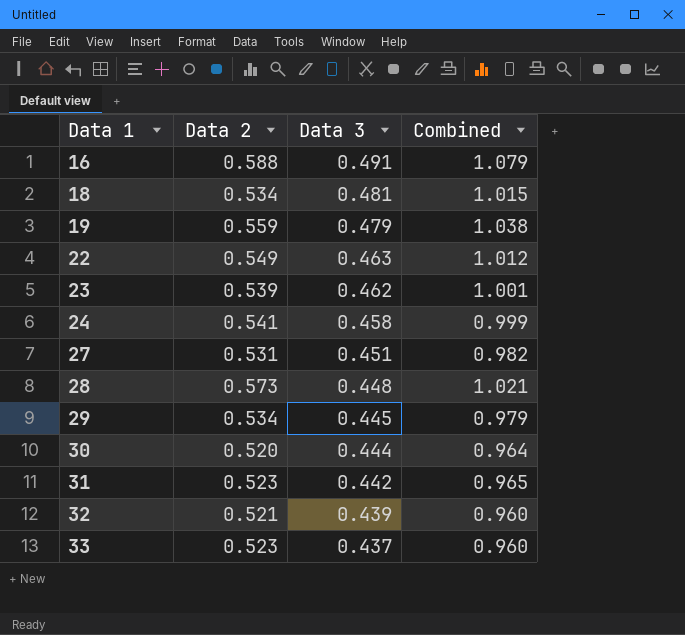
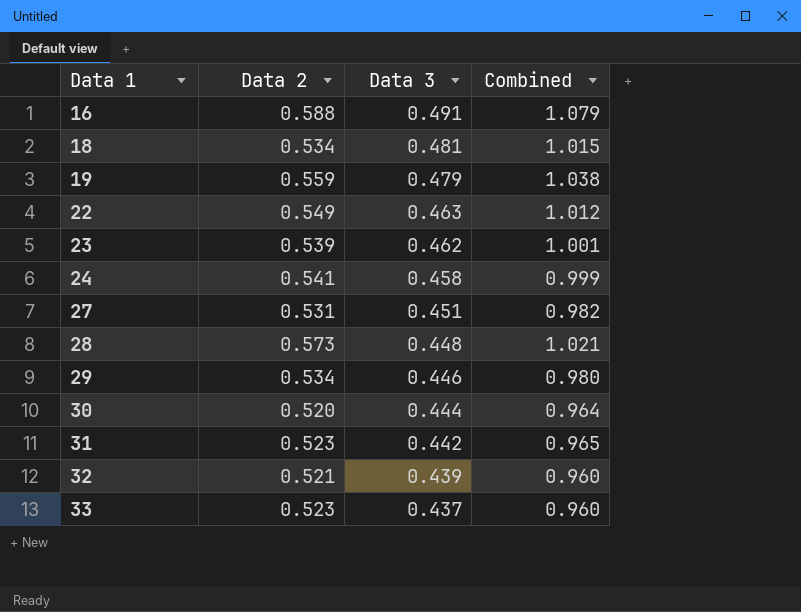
29 | Data 3: 0.445 -> 0.446
29 | Combined: 0.979 -> 0.980

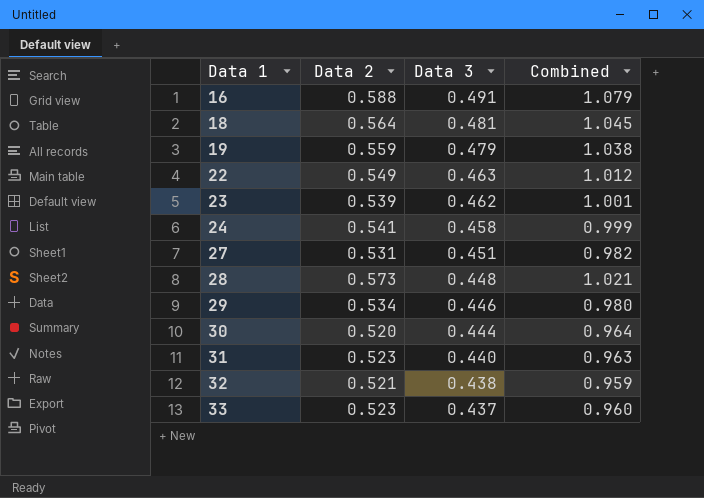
18 | Data 2: 0.534 -> 0.564
18 | Combined: 1.015 -> 1.045
31 | Data 3: 0.442 -> 0.440
31 | Combined: 0.965 -> 0.963
32 | Data 3: 0.439 -> 0.438
32 | Combined: 0.960 -> 0.959

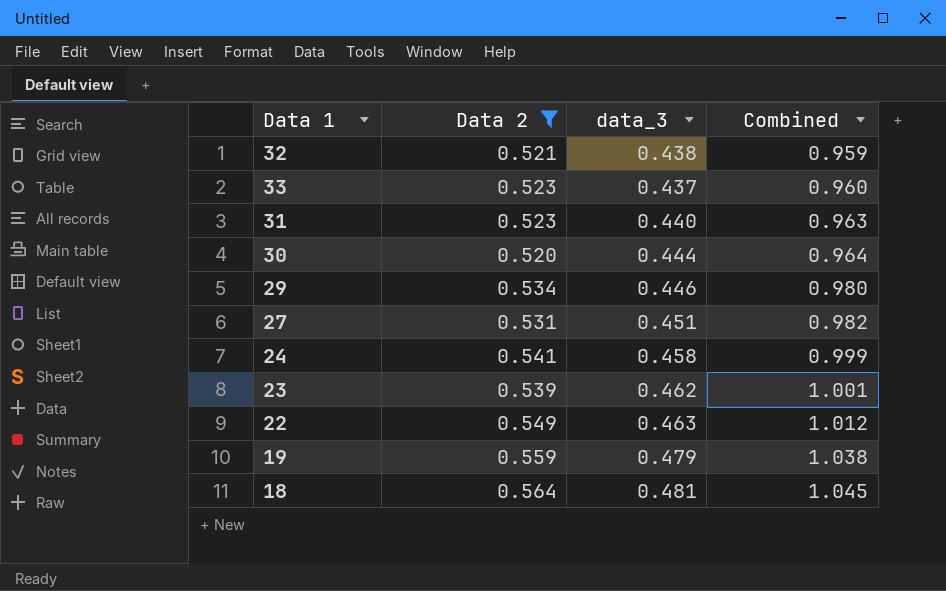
filter: none -> Data 2 <= 0.564
row order: Data 1 ascending -> Combined ascending
column name: Data 3 -> data_3

